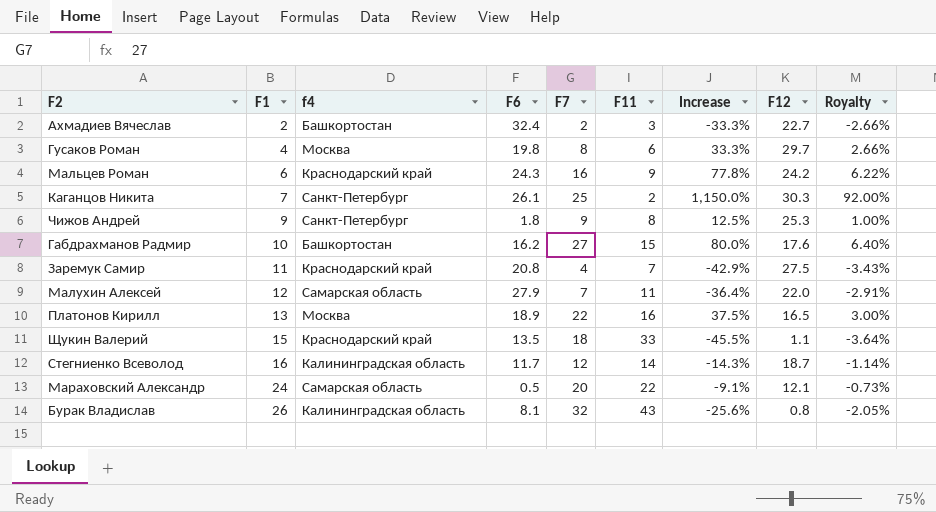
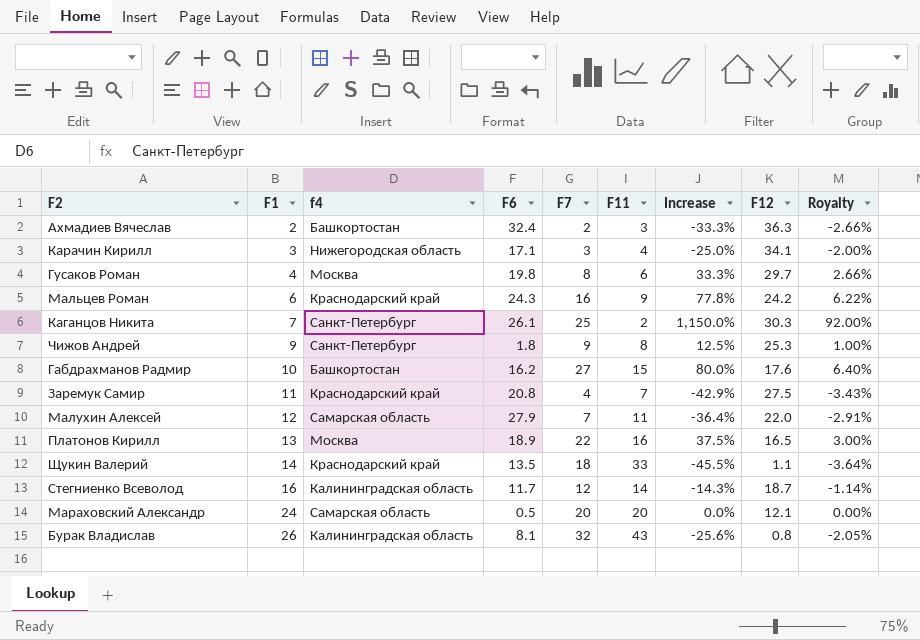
Ахмадиев Вячеслав | F12: 22.7 -> 36.3
row Карачин Кирилл: none -> 3 | Нижегородская область | 17.1 | 3 | 4 | -25.0% | 34.1 | -2.00%
Щукин Валерий | F1: 15 -> 14
Мараховский Александр | F11: 22 -> 20
Мараховский Александр | Increase: -9.1% -> 0.0%
Мараховский Александр | Royalty: -0.73% -> 0.00%

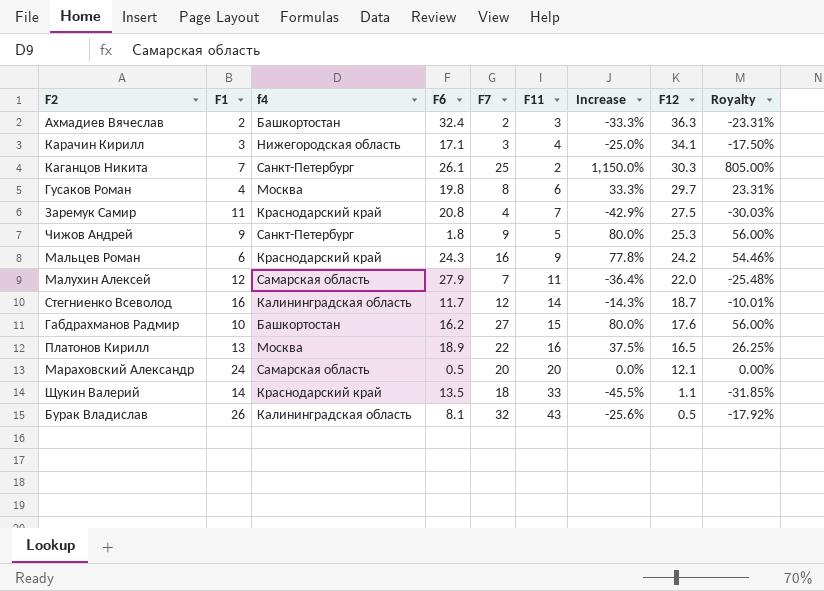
row order: F1 ascending -> F12 descending
column Royalty | formula: [Increase] * 0.08 -> [Increase] * 0.7
Чижов Андрей | F11: 8 -> 5
Чижов Андрей | Increase: 12.5% -> 80.0%
Бурак Владислав | F12: 0.8 -> 0.5

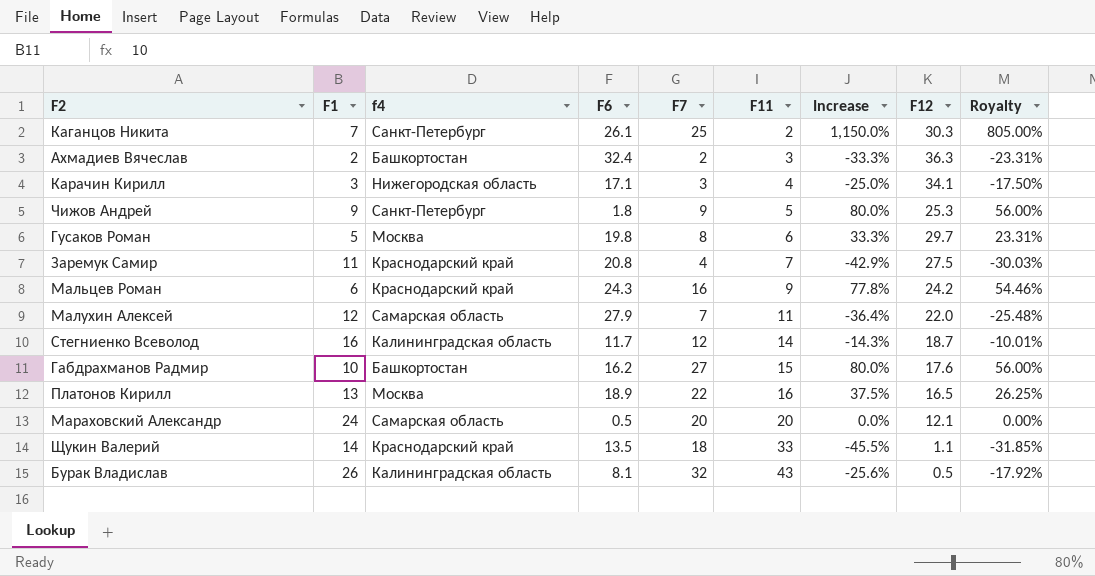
row order: F12 descending -> F11 ascending
Гусаков Роман | F1: 4 -> 5

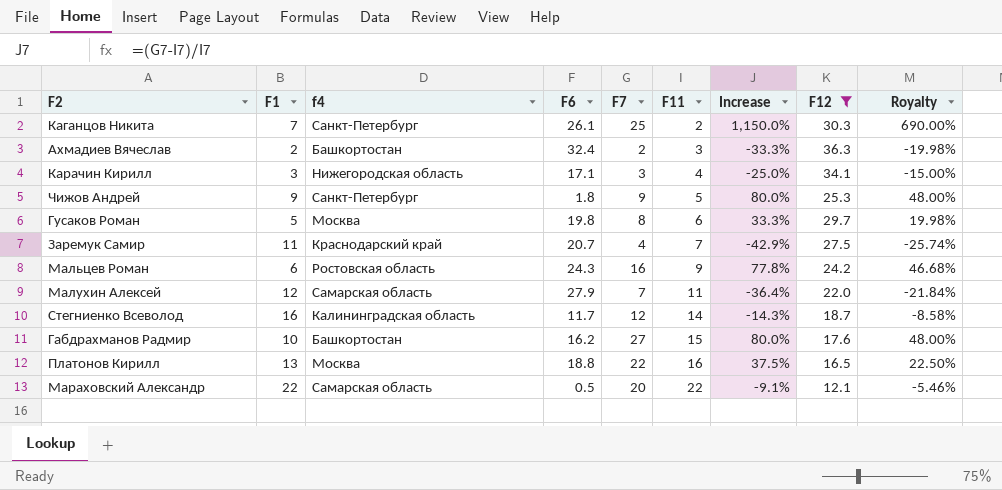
filter: none -> F12 >= 12.1
column Royalty | formula: [Increase] * 0.7 -> [Increase] * 0.6
Заремук Самир | F6: 20.8 -> 20.7
Мальцев Роман | f4: Краснодарский край -> Ростовская область
Платонов Кирилл | F6: 18.9 -> 18.8
Мараховский Александр | F1: 24 -> 22
Мараховский Александр | F11: 20 -> 22
Мараховский Александр | Increase: 0.0% -> -9.1%

